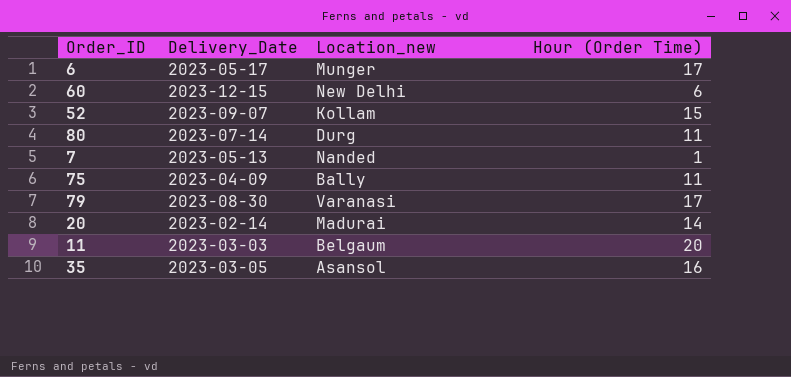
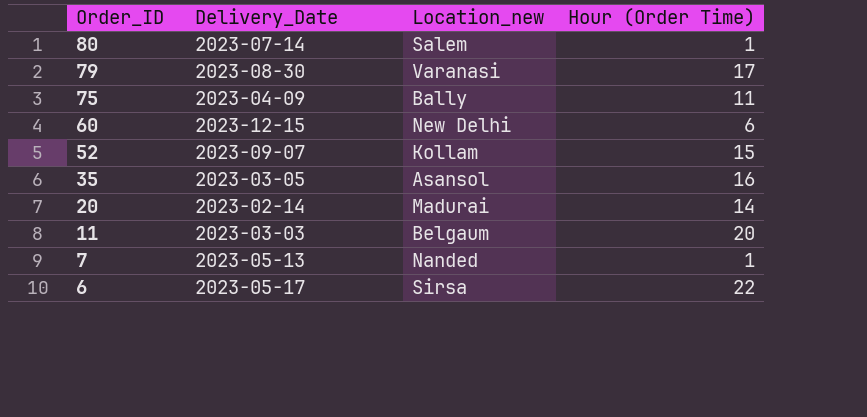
row order: none -> Order_ID descending
80 | Location_new: Durg -> Salem
80 | Hour (Order Time): 11 -> 1
6 | Location_new: Munger -> Sirsa
6 | Hour (Order Time): 17 -> 22

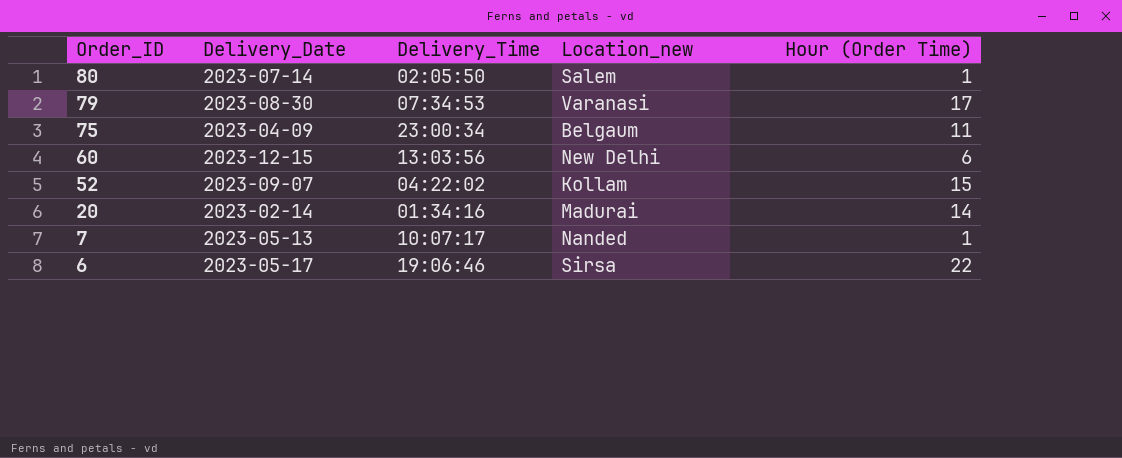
column Delivery_Time | position: none -> 3
row 35: 2023-03-05 | Asansol | 16 -> none
row 11: 2023-03-03 | Belgaum | 20 -> none
75 | Location_new: Bally -> Belgaum

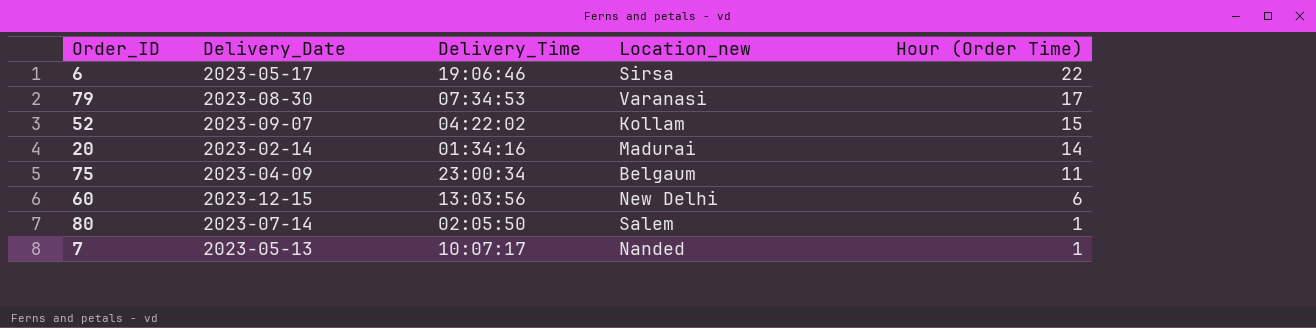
row order: Order_ID descending -> Hour (Order Time) descending

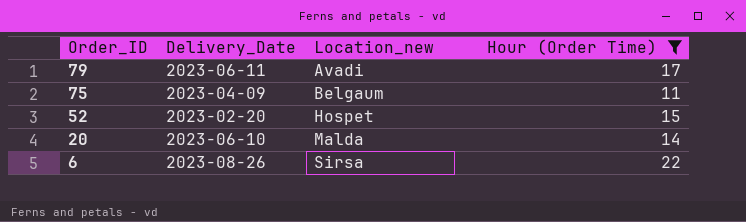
filter: none -> Hour (Order Time) >= 11
row order: Hour (Order Time) descending -> Order_ID descending
column Delivery_Time | position: 3 -> none
79 | Delivery_Date: 2023-08-30 -> 2023-06-11
79 | Location_new: Varanasi -> Avadi
52 | Delivery_Date: 2023-09-07 -> 2023-02-20
52 | Location_new: Kollam -> Hospet
20 | Delivery_Date: 2023-02-14 -> 2023-06-10
20 | Location_new: Madurai -> Malda
6 | Delivery_Date: 2023-05-17 -> 2023-08-26

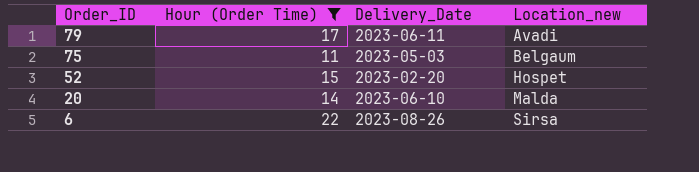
column Hour (Order Time) | position: 4 -> 2
75 | Delivery_Date: 2023-04-09 -> 2023-05-03

